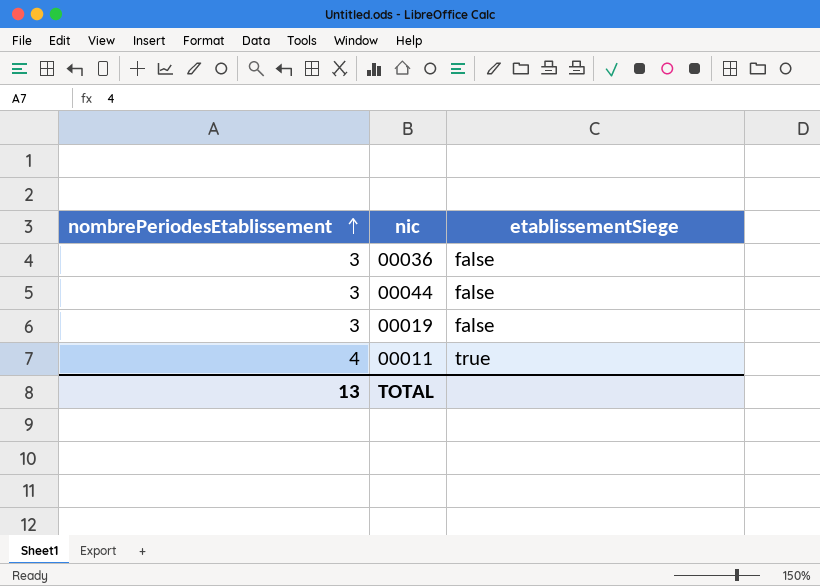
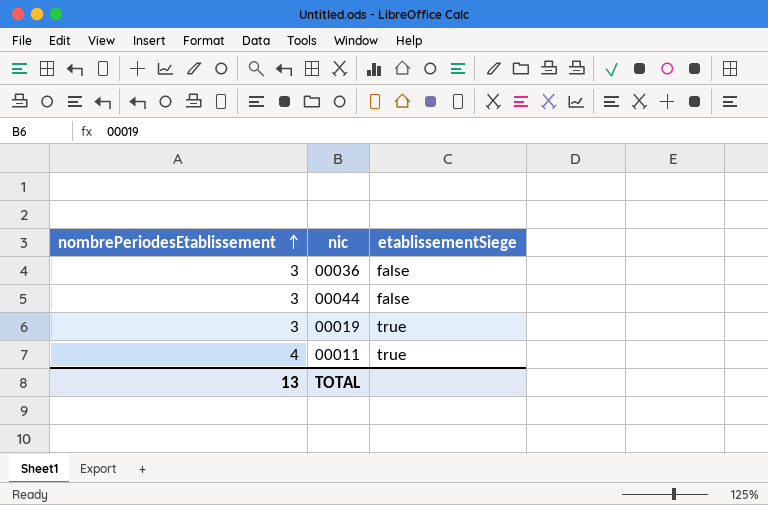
00019 | etablissementSiege: false -> true

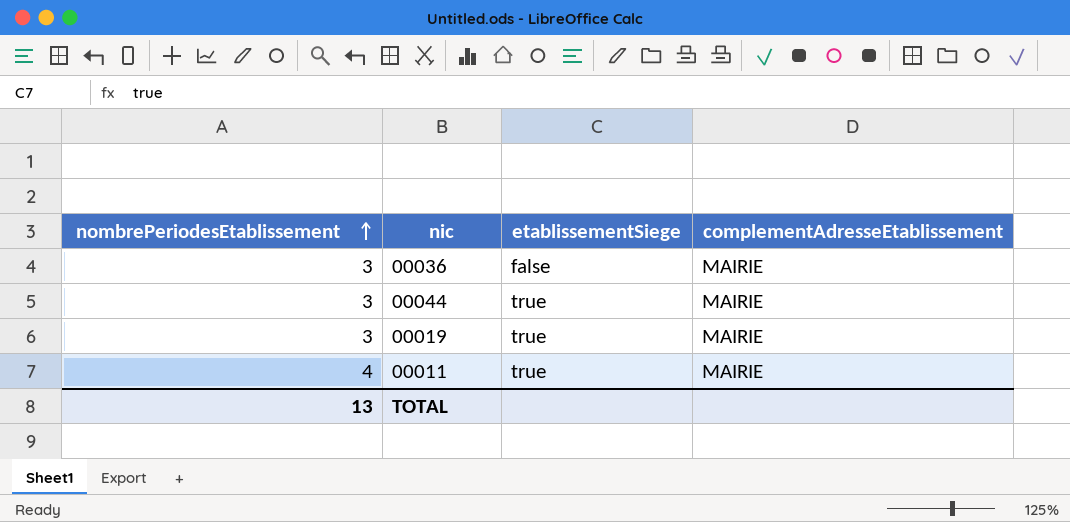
column complementAdresseEtablissement | position: none -> 4
00044 | etablissementSiege: false -> true

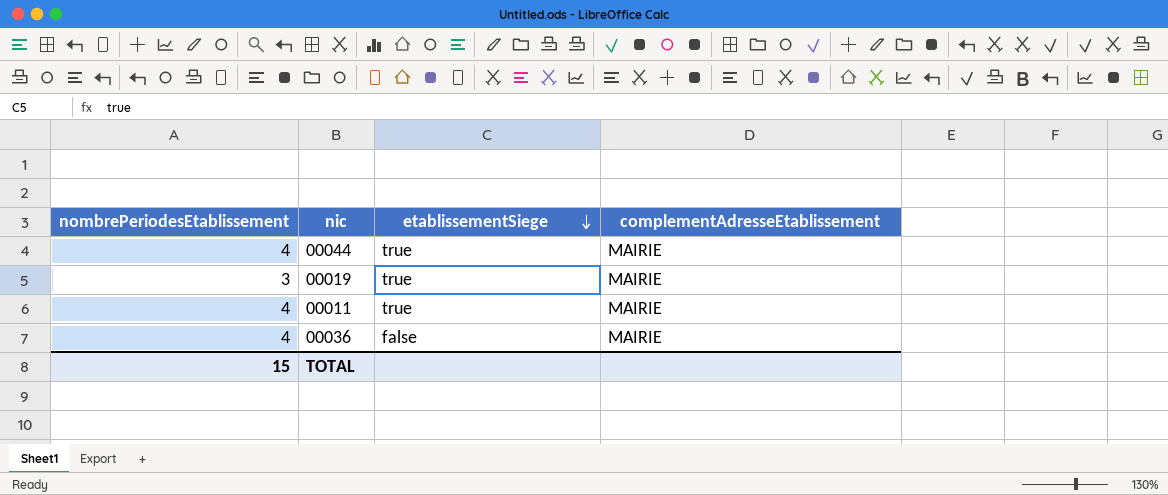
row order: nombrePeriodesEtablissement ascending -> etablissementSiege descending
00044 | nombrePeriodesEtablissement: 3 -> 4
00036 | nombrePeriodesEtablissement: 3 -> 4
TOTAL | nombrePeriodesEtablissement: 13 -> 15

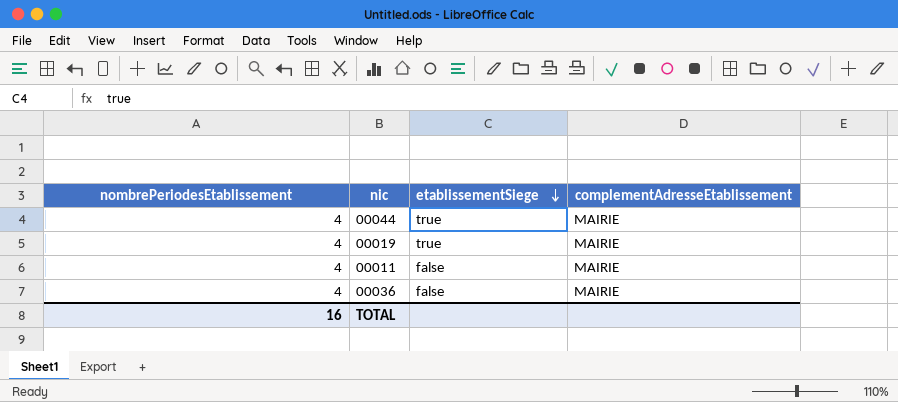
00019 | nombrePeriodesEtablissement: 3 -> 4
00011 | etablissementSiege: true -> false
TOTAL | nombrePeriodesEtablissement: 15 -> 16

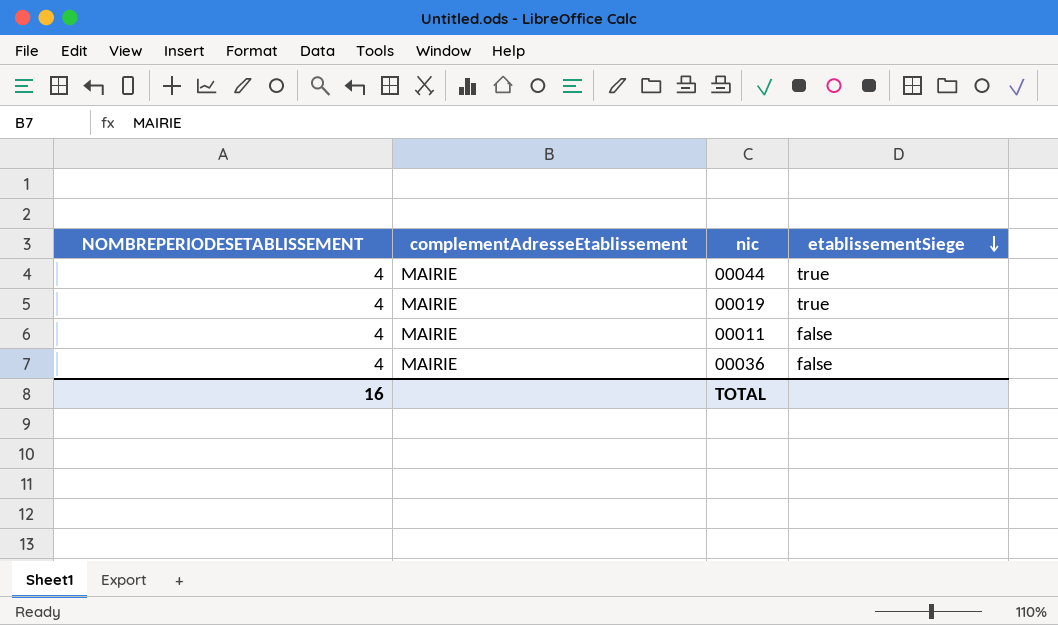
column name: nombrePeriodesEtablissement -> NOMBREPERIODESETABLISSEMENT
column complementAdresseEtablissement | position: 4 -> 2

